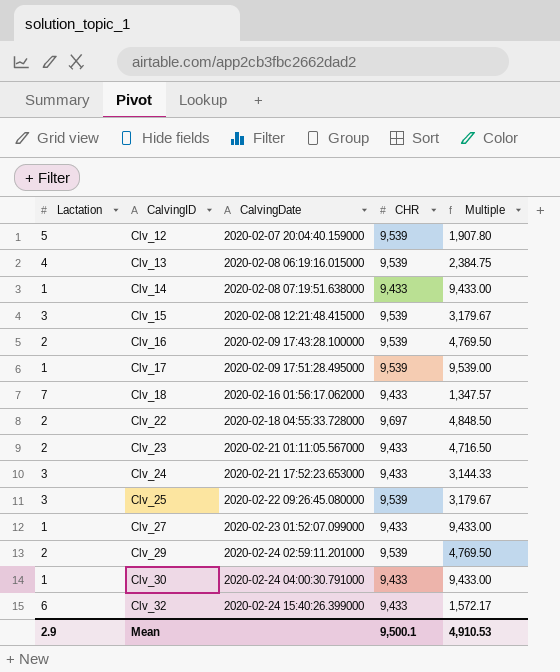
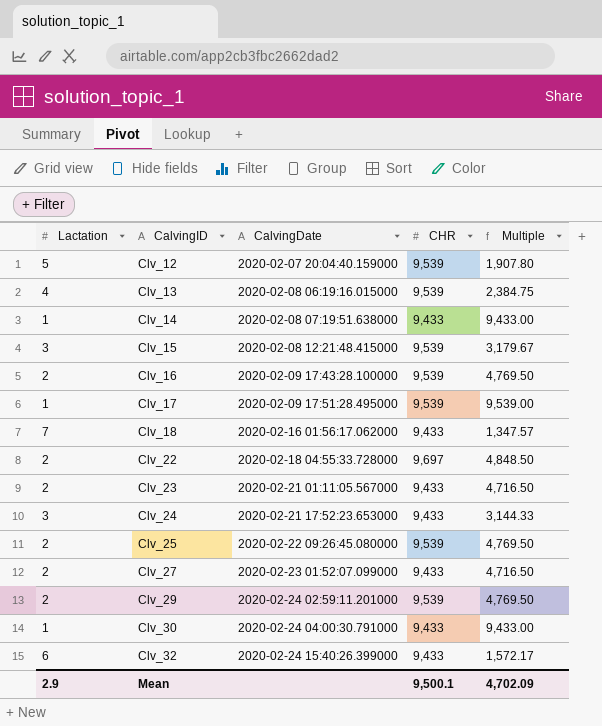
Clv_25 | Lactation: 3 -> 2
Clv_25 | Multiple: 3,179.67 -> 4,769.50
Clv_27 | Lactation: 1 -> 2
Clv_27 | Multiple: 9,433.00 -> 4,716.50
Mean | Multiple: 4,910.53 -> 4,702.09

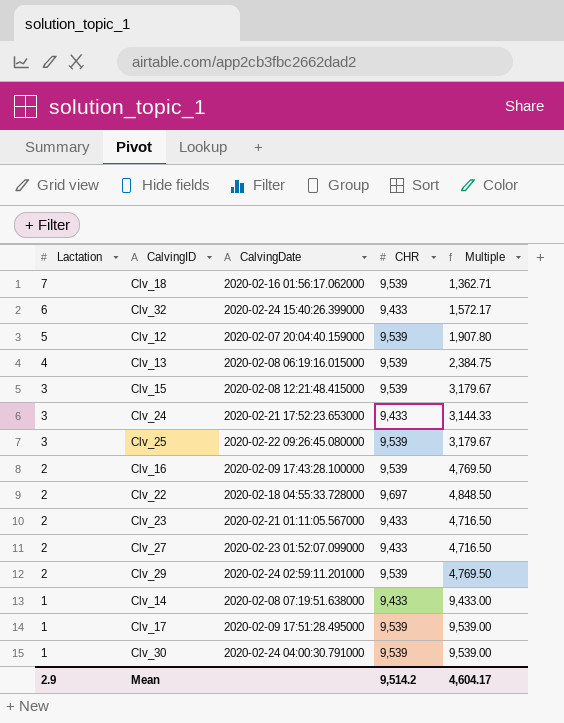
row order: CalvingID ascending -> Lactation descending
Clv_18 | CHR: 9,433 -> 9,539
Clv_18 | Multiple: 1,347.57 -> 1,362.71
Clv_25 | Lactation: 2 -> 3
Clv_25 | Multiple: 4,769.50 -> 3,179.67
Clv_30 | CHR: 9,433 -> 9,539
Clv_30 | Multiple: 9,433.00 -> 9,539.00
Mean | CHR: 9,500.1 -> 9,514.2
Mean | Multiple: 4,702.09 -> 4,604.17

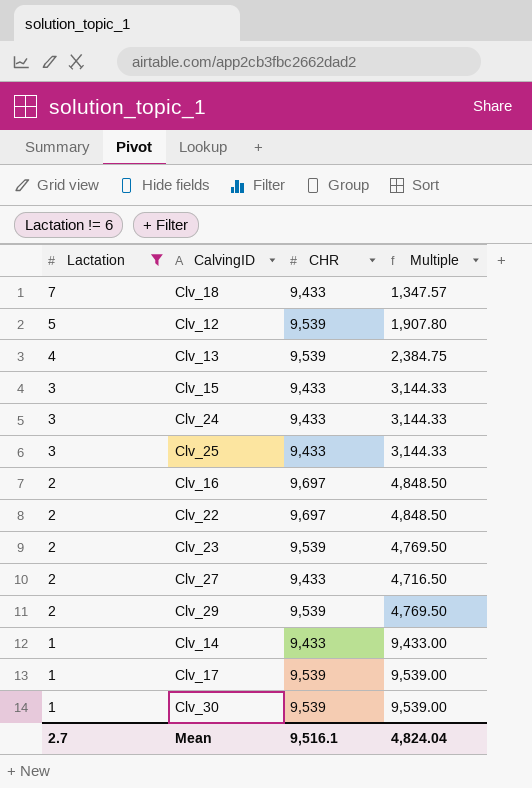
filter: none -> Lactation != 6
column CalvingDate | position: 3 -> none
Clv_18 | CHR: 9,539 -> 9,433
Clv_18 | Multiple: 1,362.71 -> 1,347.57
Clv_15 | CHR: 9,539 -> 9,433
Clv_15 | Multiple: 3,179.67 -> 3,144.33
Clv_25 | CHR: 9,539 -> 9,433
Clv_25 | Multiple: 3,179.67 -> 3,144.33
Clv_16 | CHR: 9,539 -> 9,697
Clv_16 | Multiple: 4,769.50 -> 4,848.50
Clv_23 | CHR: 9,433 -> 9,539
Clv_23 | Multiple: 4,716.50 -> 4,769.50
Mean | Lactation: 2.9 -> 2.7
Mean | CHR: 9,514.2 -> 9,516.1
Mean | Multiple: 4,604.17 -> 4,824.04

